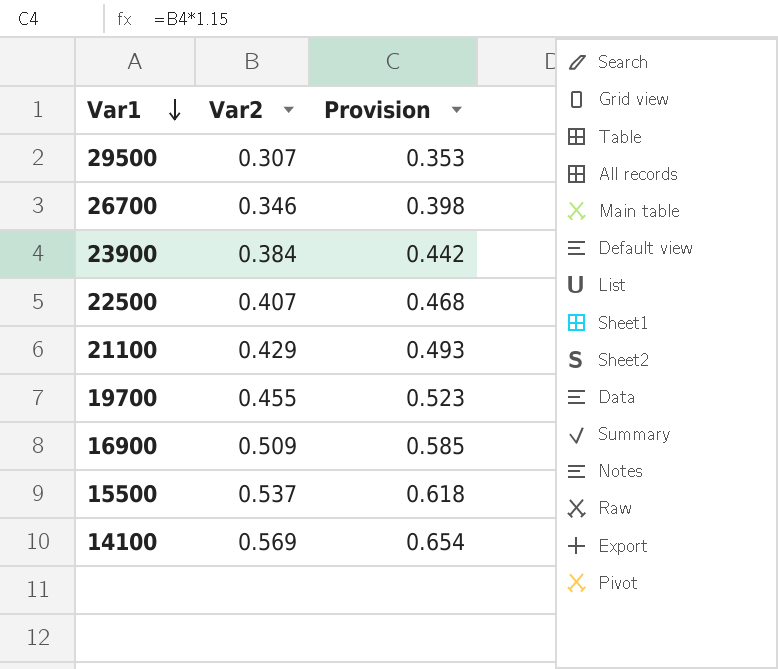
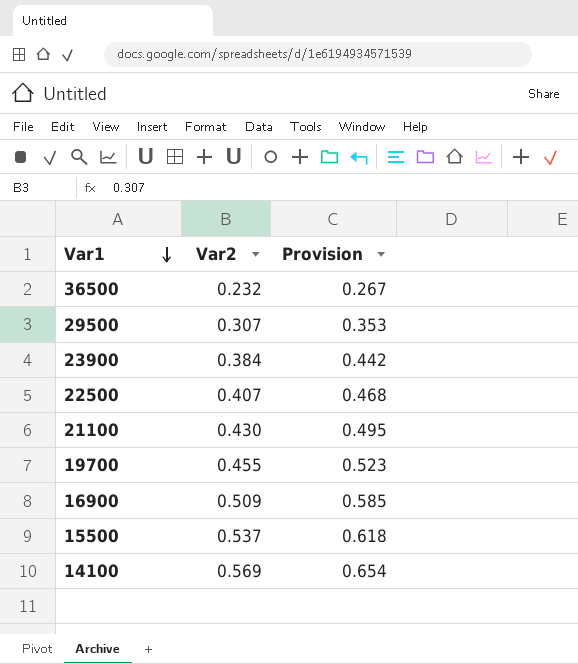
row 26700: 0.346 | 0.398 -> none
row 36500: none -> 0.232 | 0.267
21100 | Var2: 0.429 -> 0.430
21100 | Provision: 0.493 -> 0.495

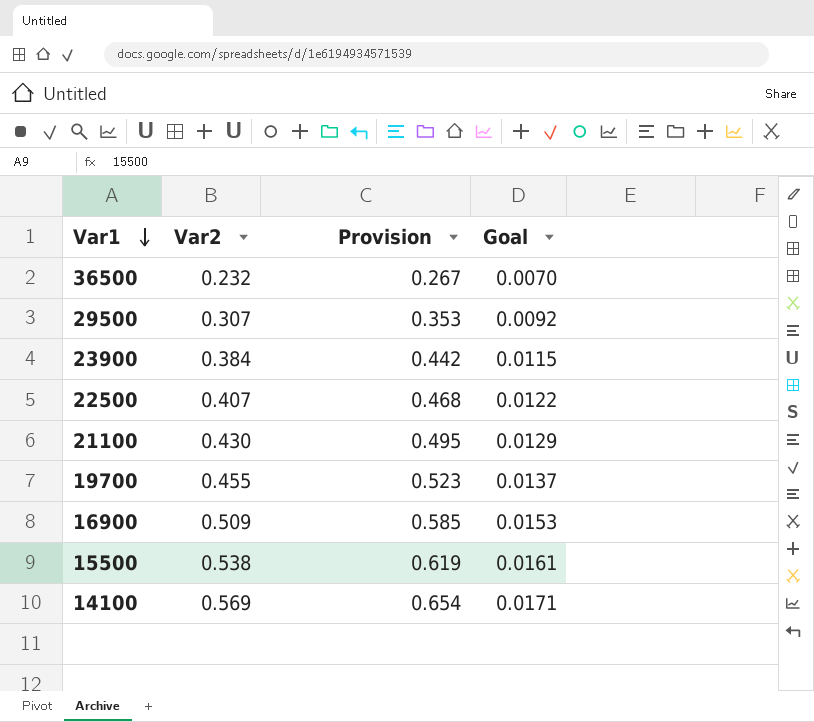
column Goal | formula: none -> [Var2] * 0.03
15500 | Var2: 0.537 -> 0.538
15500 | Provision: 0.618 -> 0.619

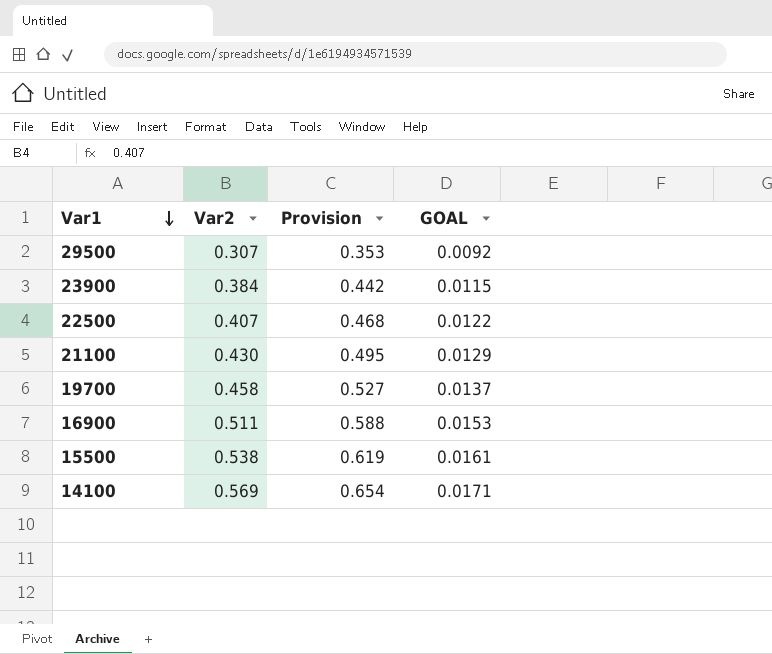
column name: Goal -> GOAL
row 36500: 0.232 | 0.267 | 0.0070 -> none
19700 | Var2: 0.455 -> 0.458
19700 | Provision: 0.523 -> 0.527
16900 | Var2: 0.509 -> 0.511
16900 | Provision: 0.585 -> 0.588

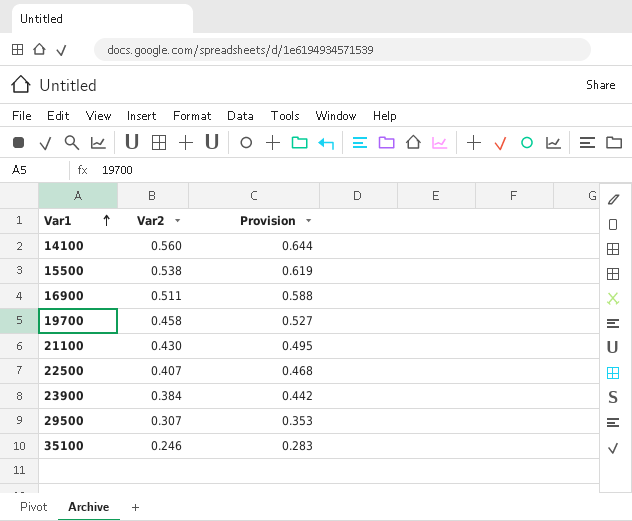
row order: Var1 descending -> Var1 ascending
column GOAL | formula: [Var2] * 0.03 -> none
14100 | Var2: 0.569 -> 0.560
14100 | Provision: 0.654 -> 0.644
row 35100: none -> 0.246 | 0.283

